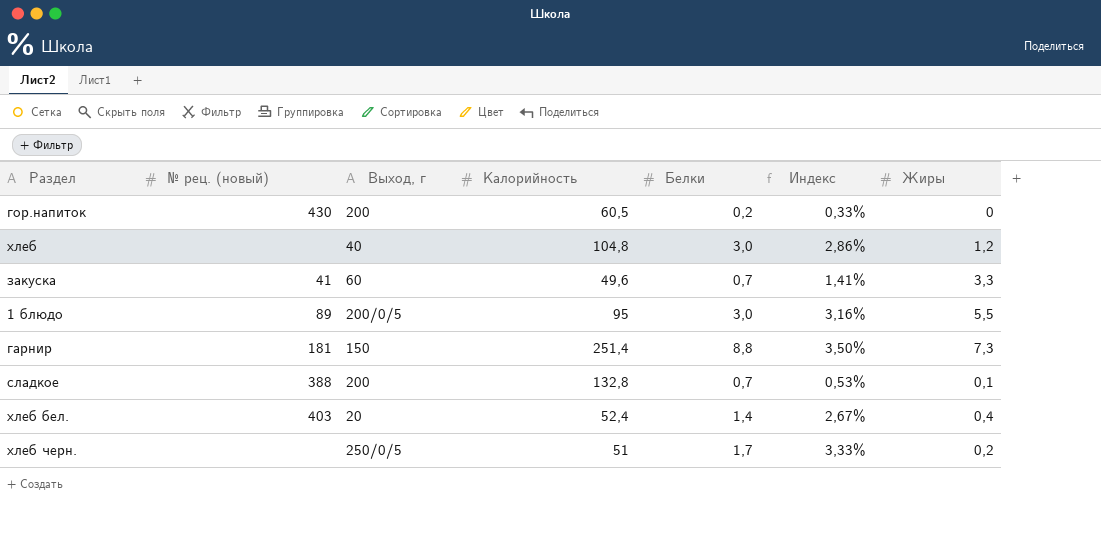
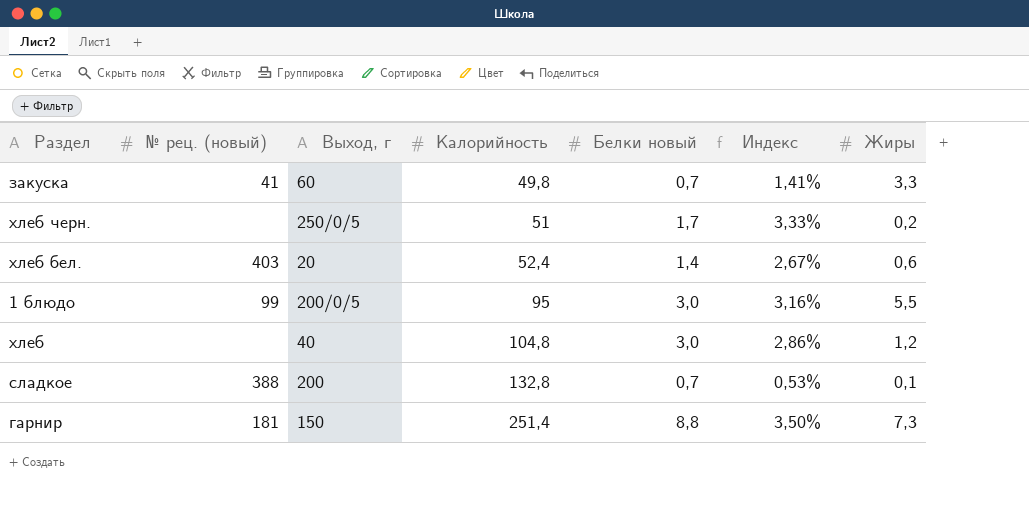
row order: none -> Калорийность ascending
column name: Белки -> Белки новый
row гор.напиток: 430 | 200 | 60,5 | 0,2 | 0,33% | 0 -> none
закуска | Калорийность: 49,6 -> 49,8
хлеб бел. | Жиры: 0,4 -> 0,6
1 блюдо | № рец. (новый): 89 -> 99

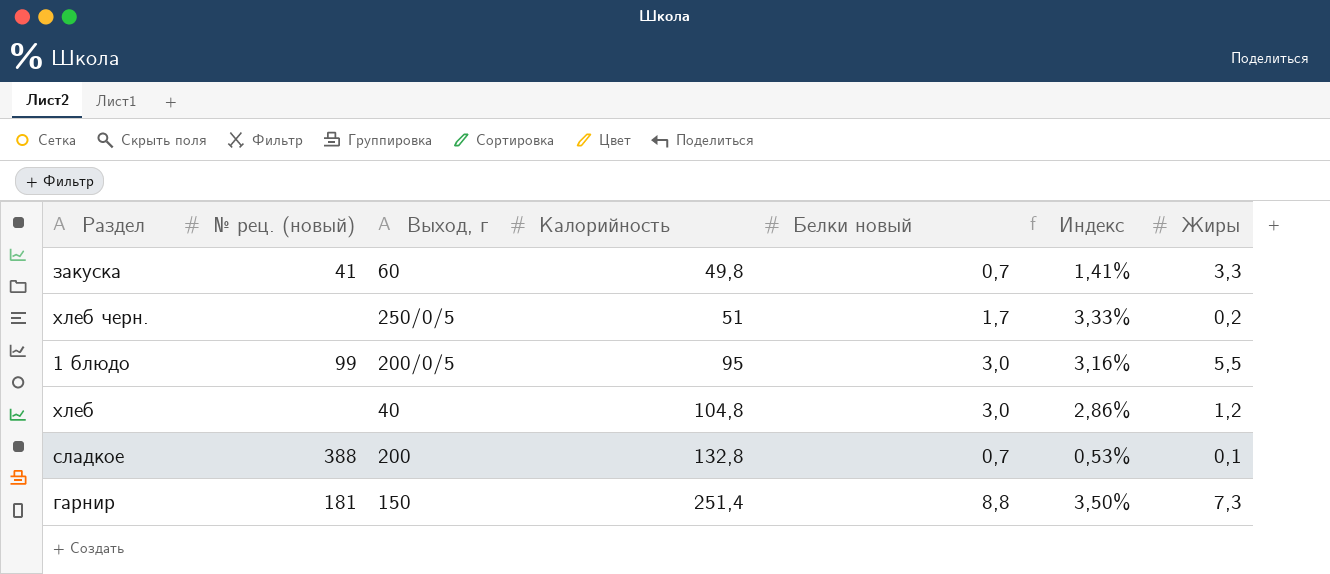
row хлеб бел.: 403 | 20 | 52,4 | 1,4 | 2,67% | 0,6 -> none

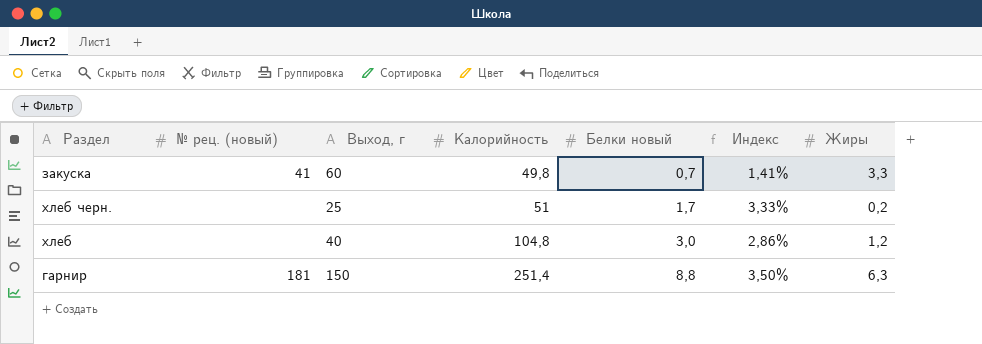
row 1 блюдо: 99 | 200/0/5 | 95 | 3,0 | 3,16% | 5,5 -> none
row сладкое: 388 | 200 | 132,8 | 0,7 | 0,53% | 0,1 -> none
хлеб черн. | Выход, г: 250/0/5 -> 25
гарнир | Жиры: 7,3 -> 6,3

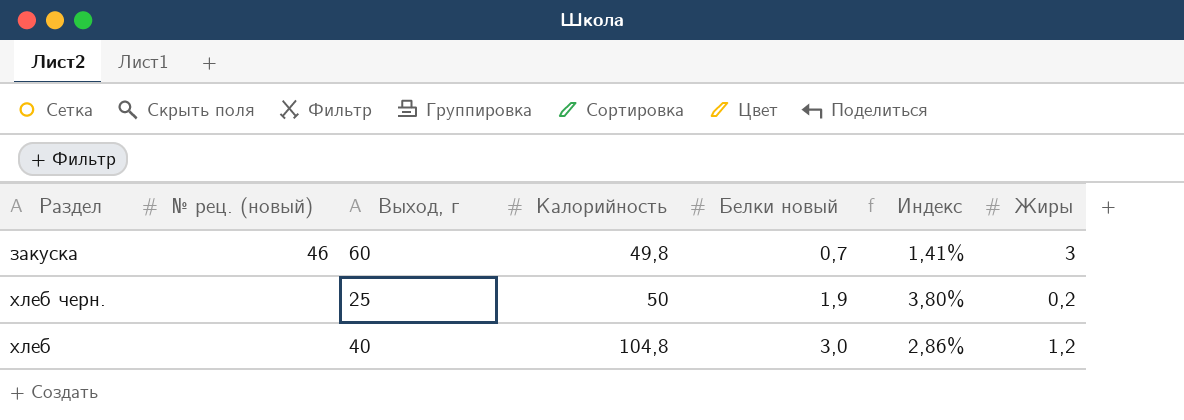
row гарнир: 181 | 150 | 251,4 | 8,8 | 3,50% | 6,3 -> none
закуска | № рец. (новый): 41 -> 46
закуска | Жиры: 3,3 -> 3
хлеб черн. | Калорийность: 51 -> 50
хлеб черн. | Белки новый: 1,7 -> 1,9
хлеб черн. | Индекс: 3,33% -> 3,80%

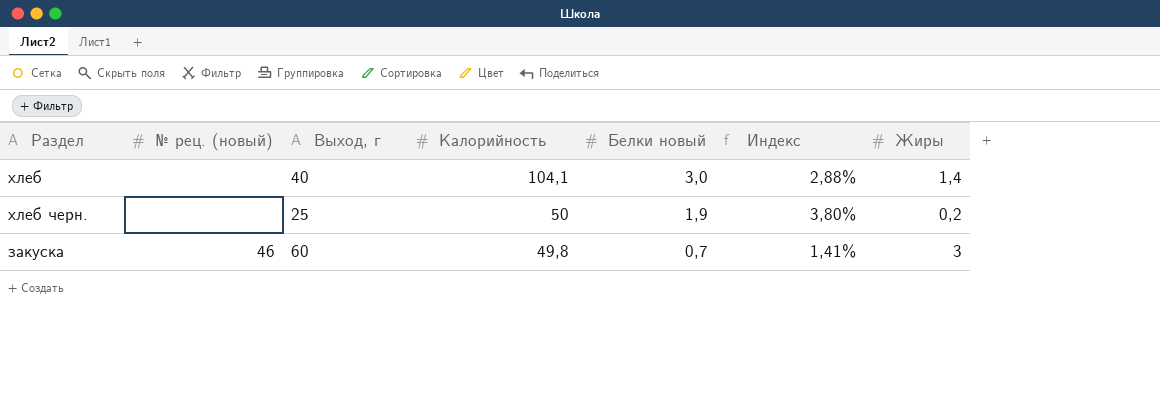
row order: Калорийность ascending -> Калорийность descending
хлеб | Калорийность: 104,8 -> 104,1
хлеб | Индекс: 2,86% -> 2,88%
хлеб | Жиры: 1,2 -> 1,4

